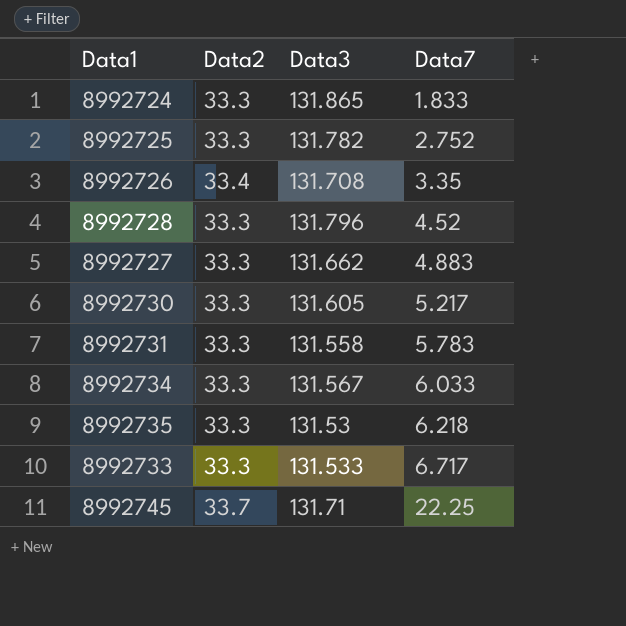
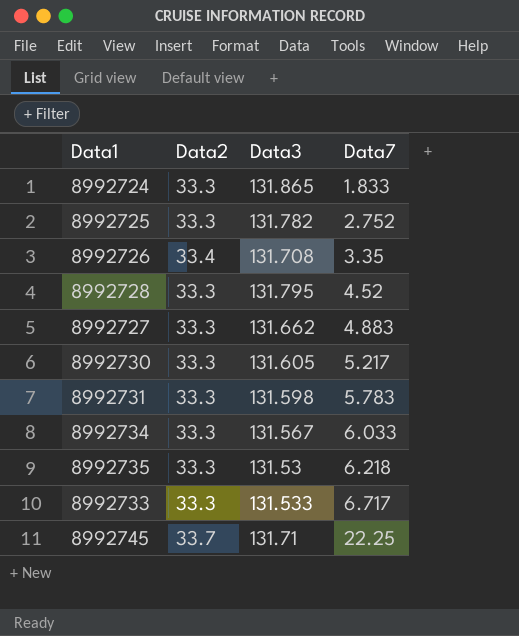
8992728 | Data3: 131.796 -> 131.795
8992731 | Data3: 131.558 -> 131.598

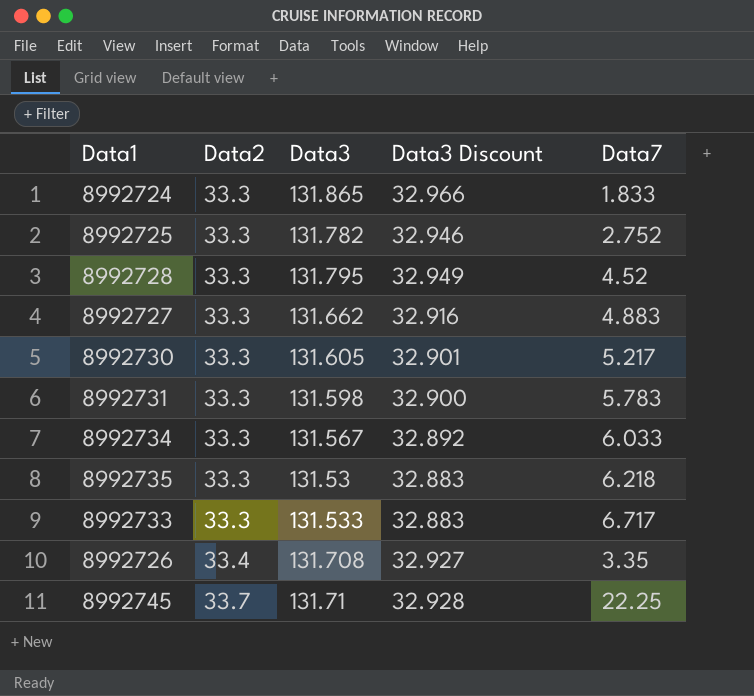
row order: Data7 ascending -> Data2 ascending
column Data3 Discount | formula: none -> [Data3] * 0.25

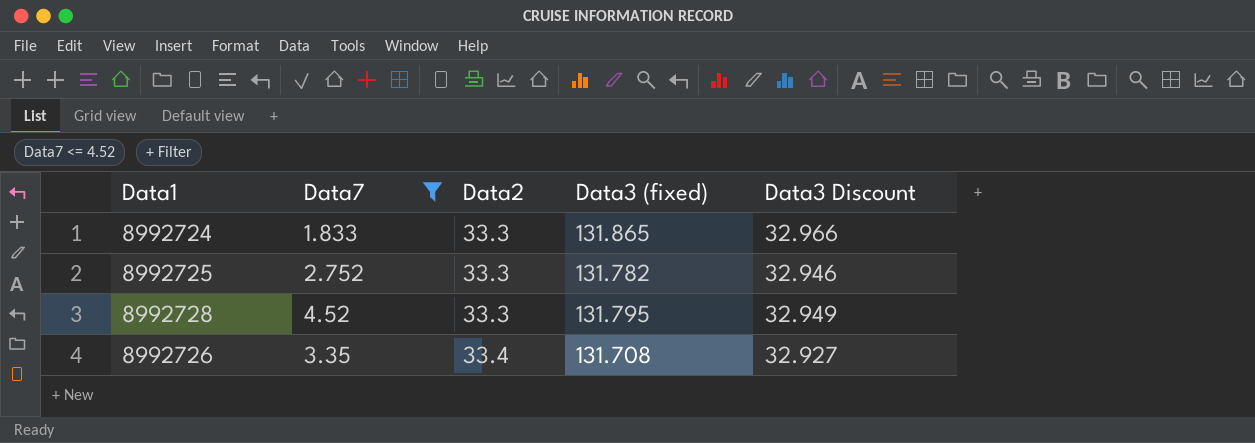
filter: none -> Data7 <= 4.52
column Data7 | position: 5 -> 2
column name: Data3 -> Data3 (fixed)

